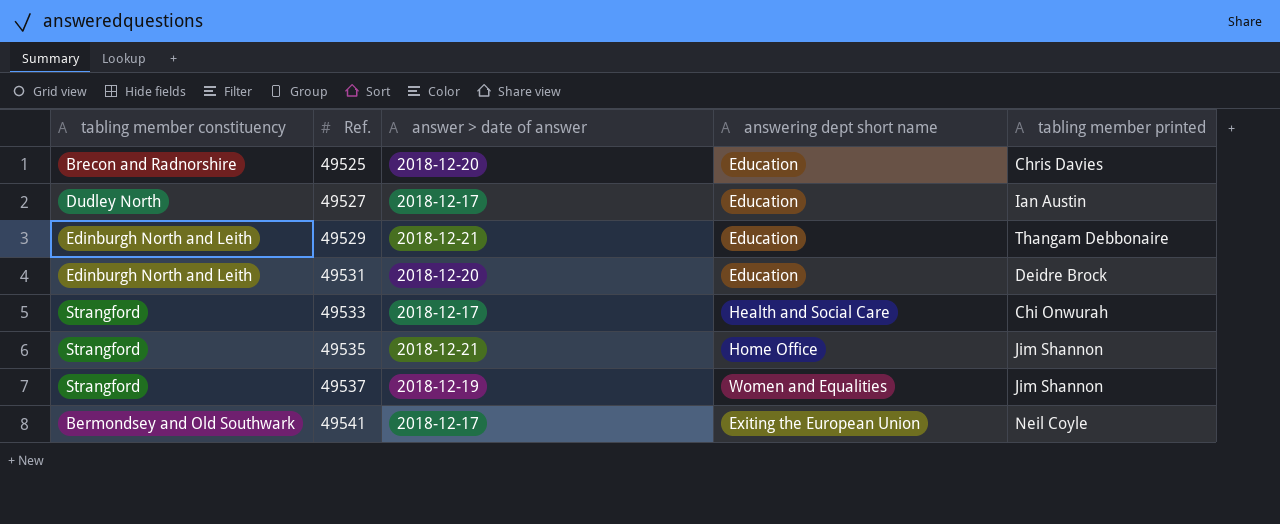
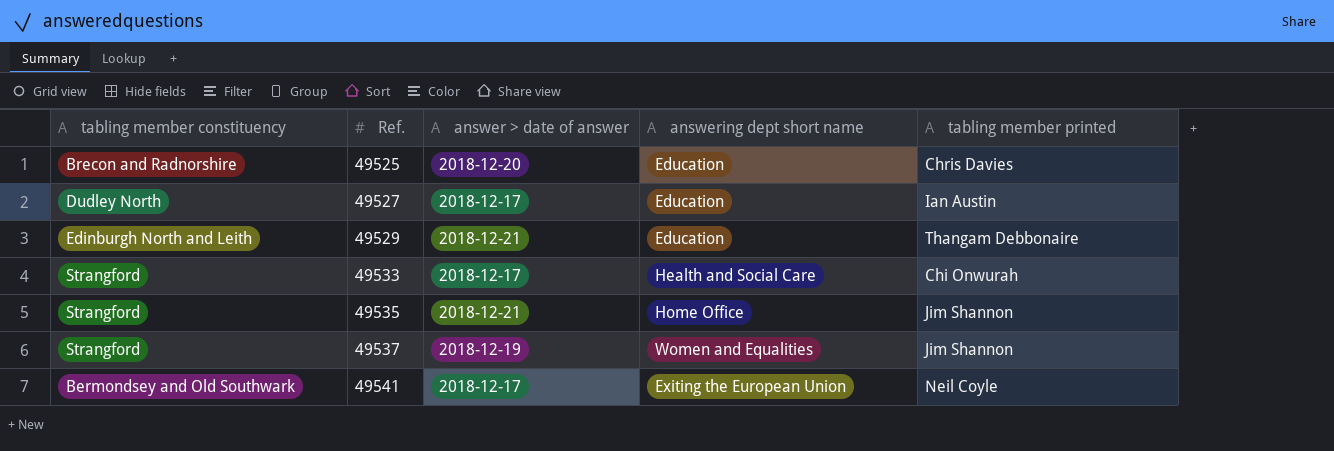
row 49531: Edinburgh North and Leith | 2018-12-20 | Education | Deidre Brock -> none

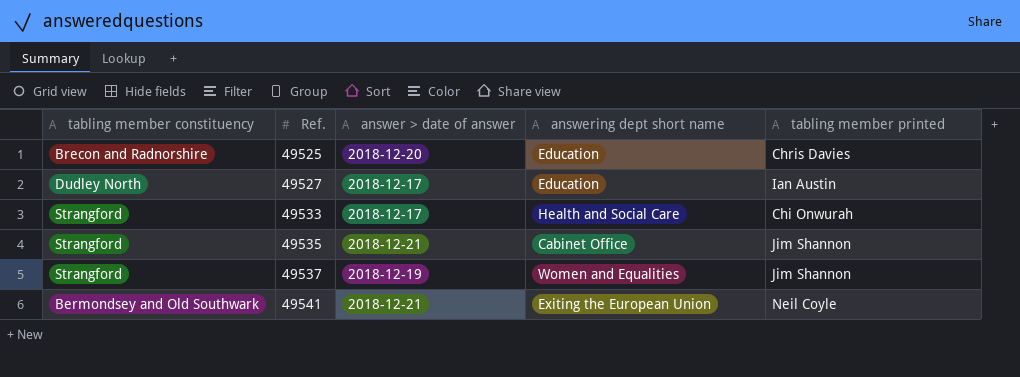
row 49529: Edinburgh North and Leith | 2018-12-21 | Education | Thangam Debbonaire -> none
49535 | answering dept short name: Home Office -> Cabinet Office
49541 | answer > date of answer: 2018-12-17 -> 2018-12-21

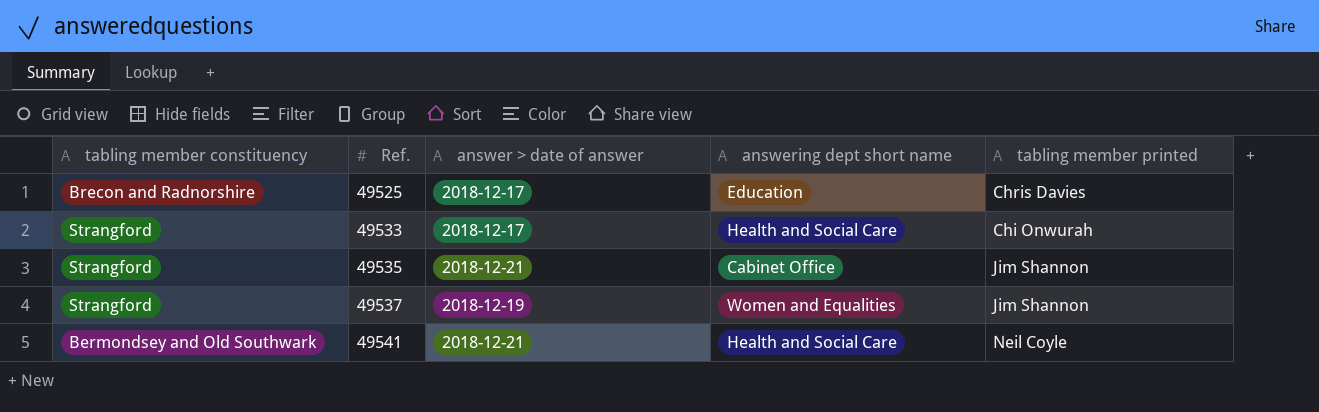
row 49527: Dudley North | 2018-12-17 | Education | Ian Austin -> none
49525 | answer > date of answer: 2018-12-20 -> 2018-12-17
49541 | answering dept short name: Exiting the European Union -> Health and Social Care

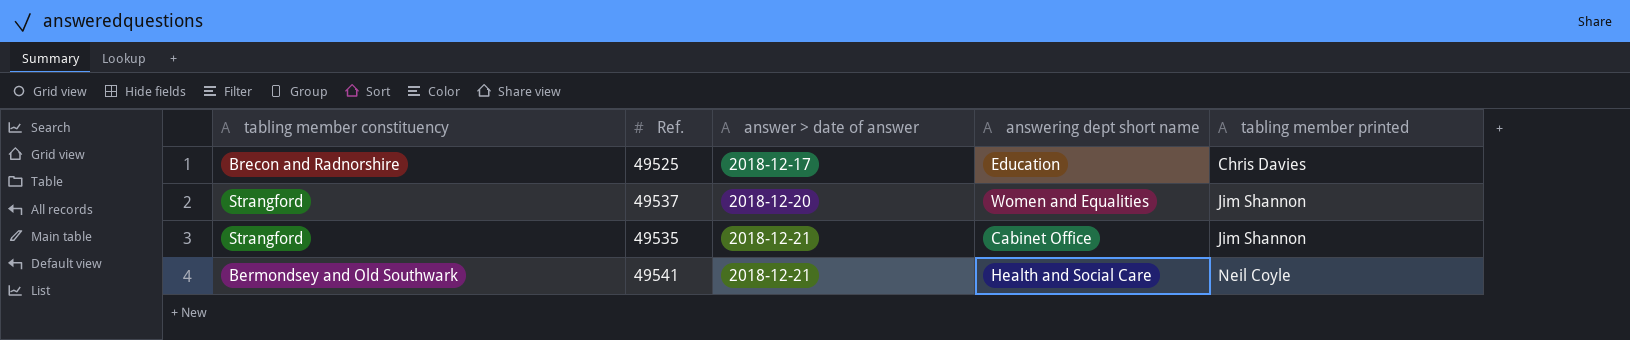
row order: Ref. ascending -> answer > date of answer ascending
row 49533: Strangford | 2018-12-17 | Health and Social Care | Chi Onwurah -> none
49537 | answer > date of answer: 2018-12-19 -> 2018-12-20

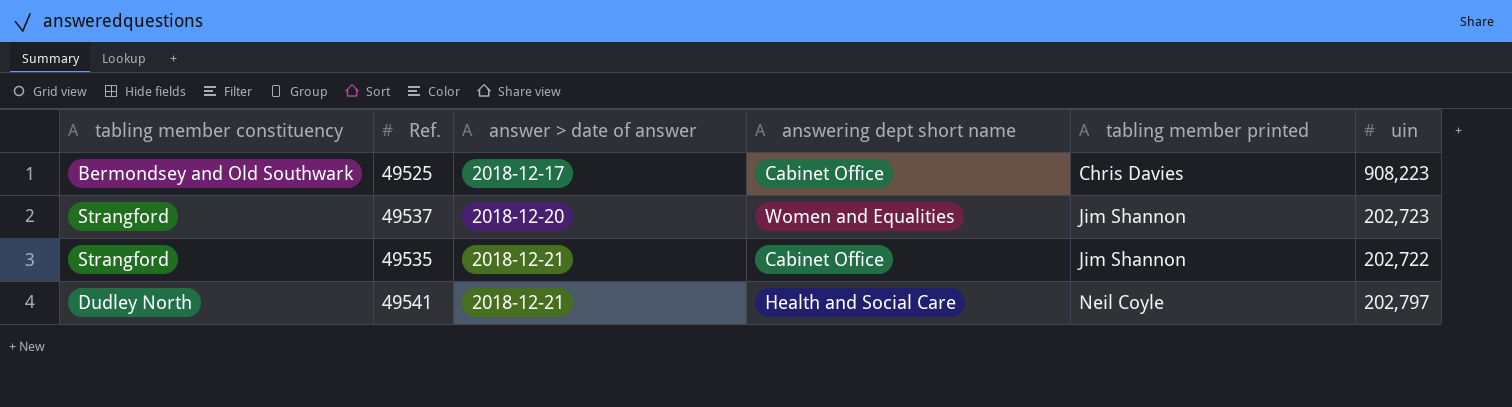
column uin | position: none -> 6
49525 | tabling member constituency: Brecon and Radnorshire -> Bermondsey and Old Southwark
49525 | answering dept short name: Education -> Cabinet Office
49541 | tabling member constituency: Bermondsey and Old Southwark -> Dudley North

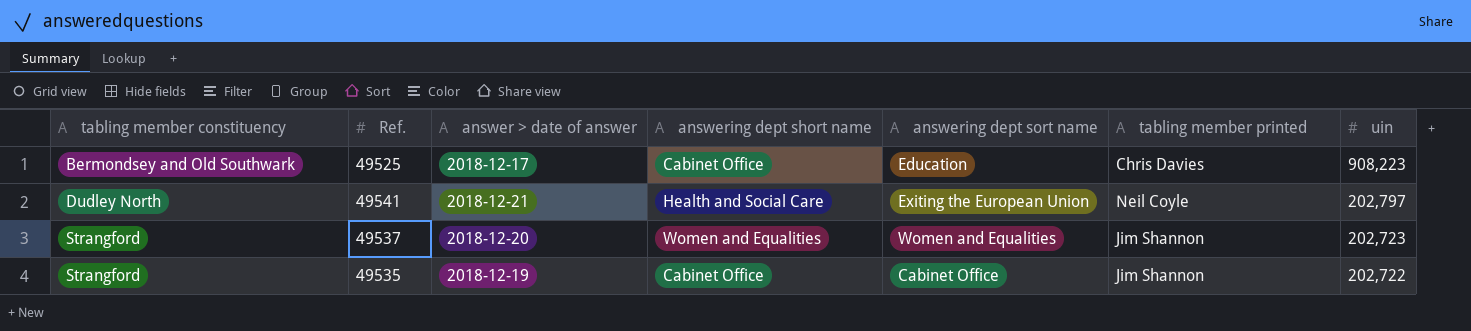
row order: answer > date of answer ascending -> tabling member constituency ascending
column answering dept sort name | position: none -> 5
49535 | answer > date of answer: 2018-12-21 -> 2018-12-19

